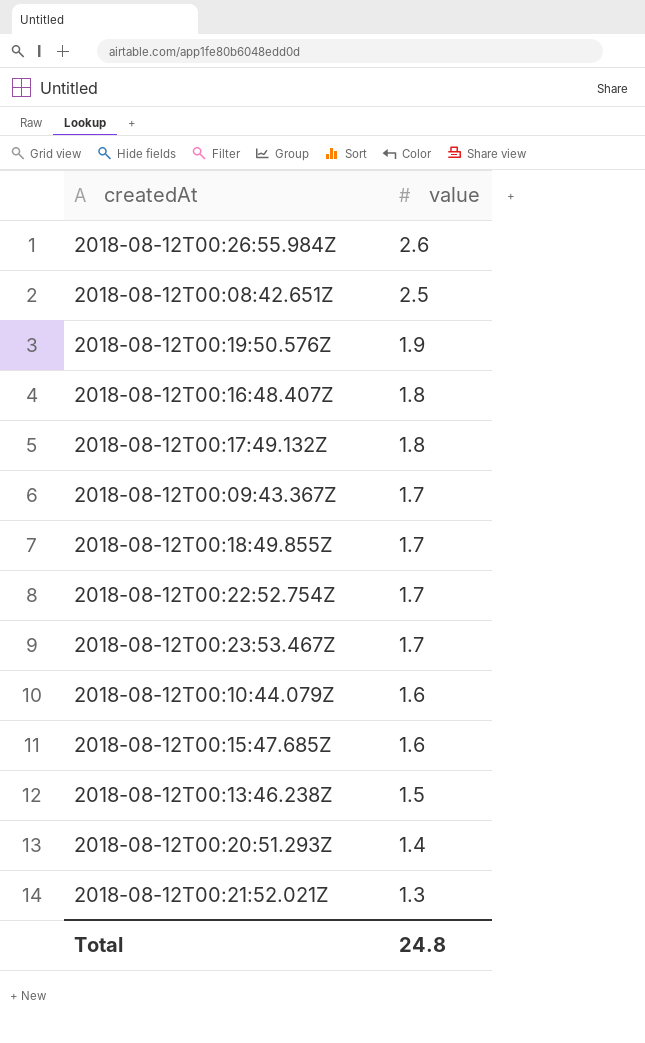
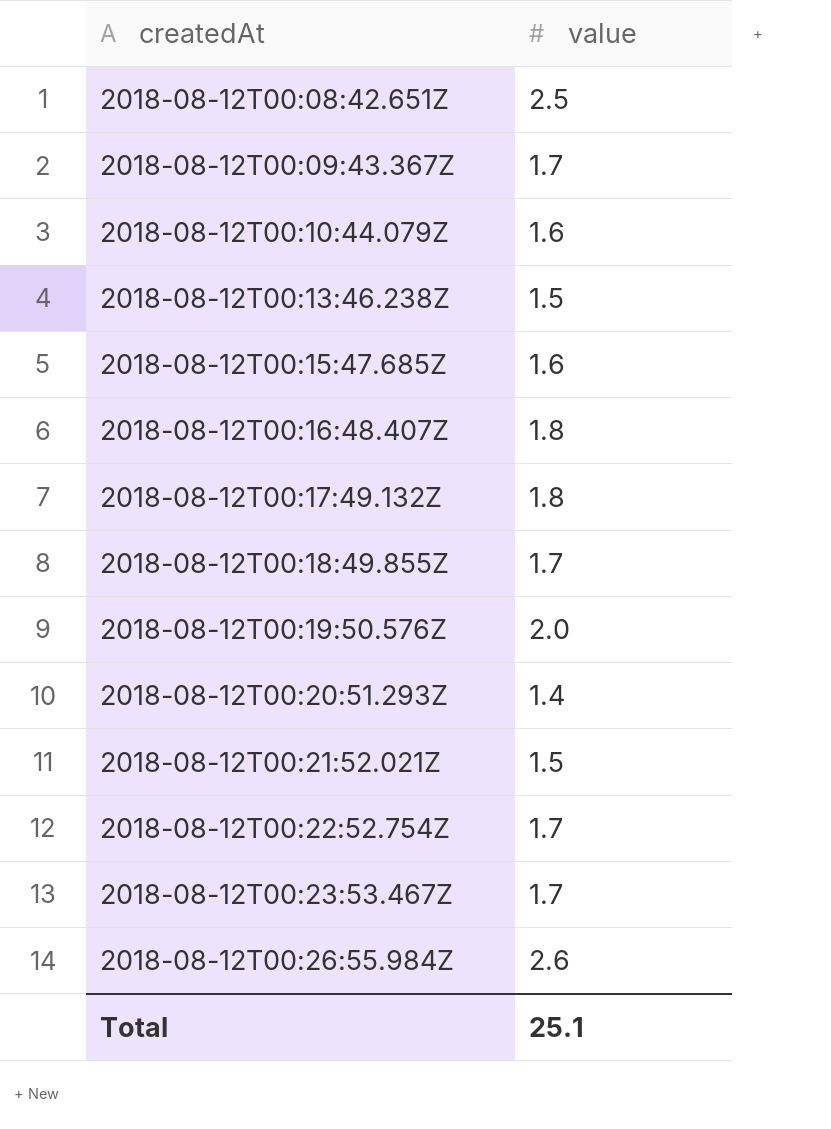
row order: value descending -> createdAt ascending
2018-08-12T00:19:50.576Z | value: 1.9 -> 2.0
2018-08-12T00:21:52.021Z | value: 1.3 -> 1.5
Total | value: 24.8 -> 25.1

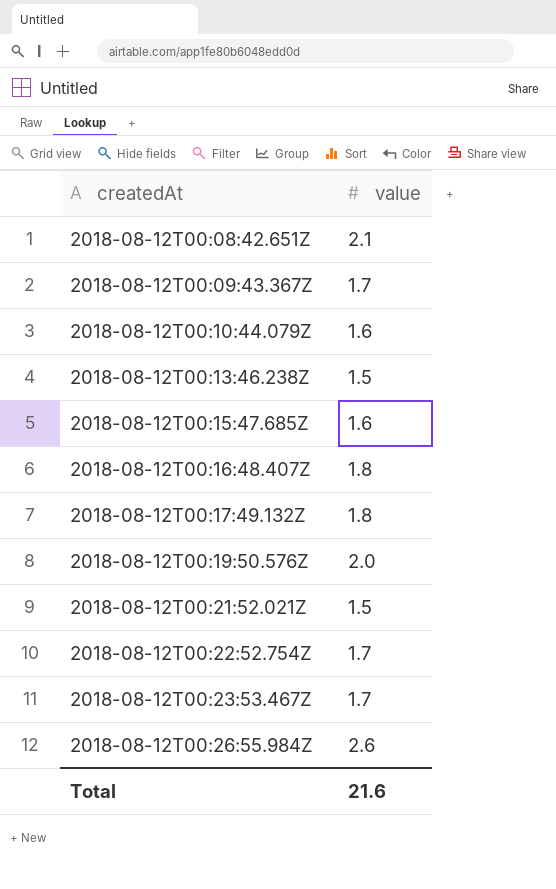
row 2018-08-12T00:18:49.855Z: 1.7 -> none
row 2018-08-12T00:20:51.293Z: 1.4 -> none
2018-08-12T00:08:42.651Z | value: 2.5 -> 2.1
Total | value: 25.1 -> 21.6

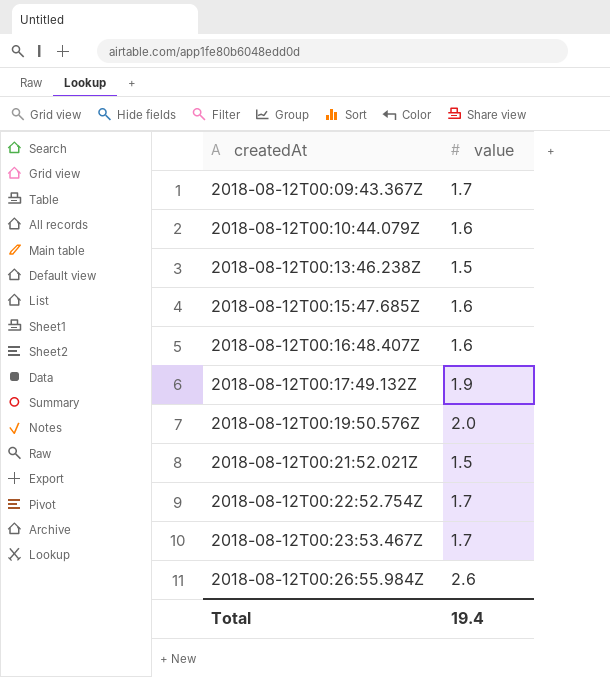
row 2018-08-12T00:08:42.651Z: 2.1 -> none
2018-08-12T00:16:48.407Z | value: 1.8 -> 1.6
2018-08-12T00:17:49.132Z | value: 1.8 -> 1.9
Total | value: 21.6 -> 19.4

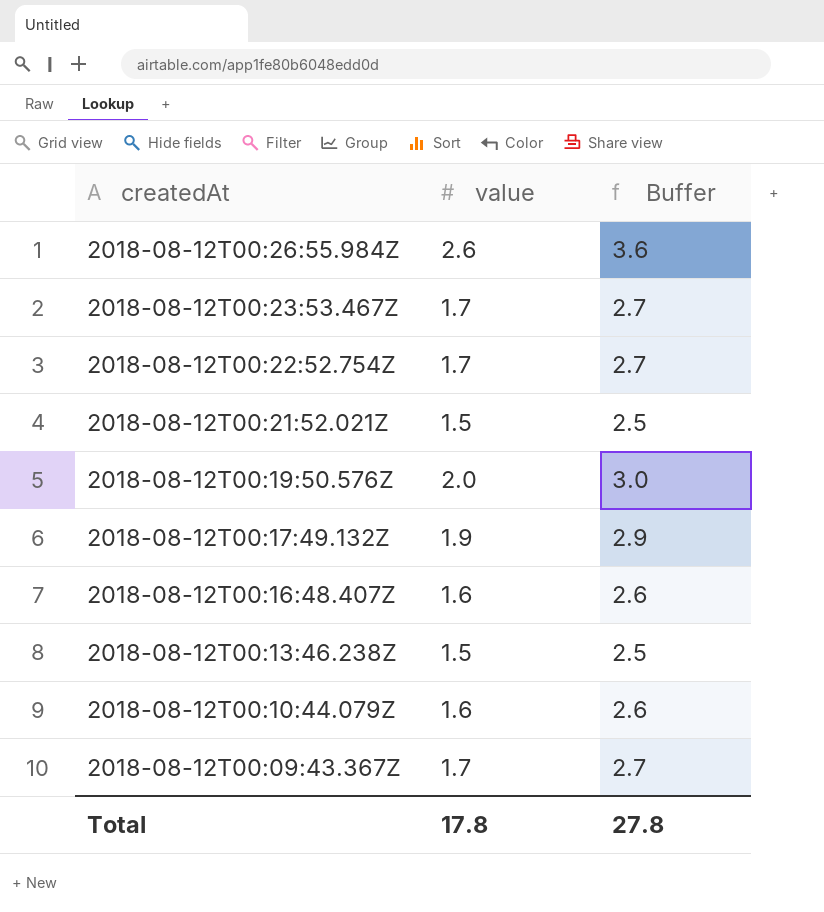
row order: createdAt ascending -> createdAt descending
column Buffer | formula: none -> [value] + 1
row 2018-08-12T00:15:47.685Z: 1.6 -> none
Total | value: 19.4 -> 17.8

